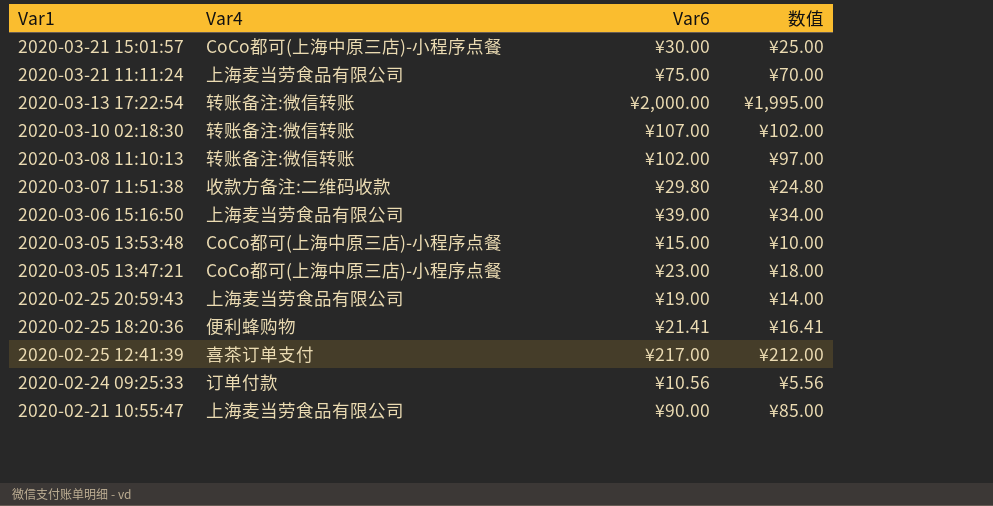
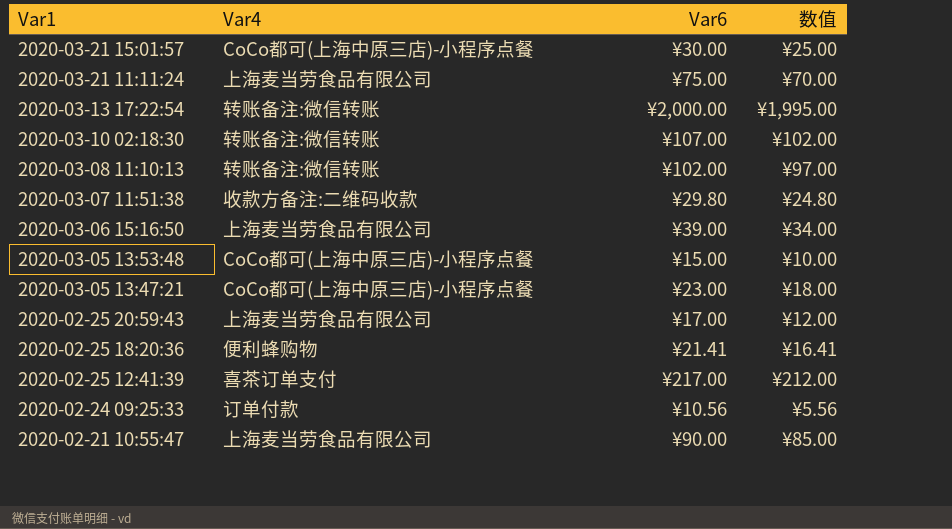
2020-02-25 20:59:43 | Var6: ¥19.00 -> ¥17.00
2020-02-25 20:59:43 | 数值: ¥14.00 -> ¥12.00

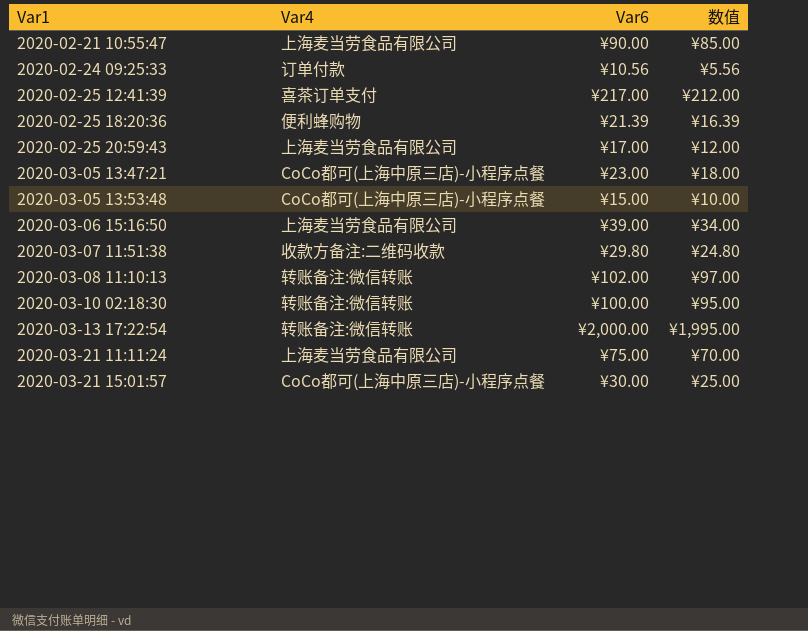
row order: Var1 descending -> Var1 ascending
2020-02-25 18:20:36 | Var6: ¥21.41 -> ¥21.39
2020-02-25 18:20:36 | 数值: ¥16.41 -> ¥16.39
2020-03-10 02:18:30 | Var6: ¥107.00 -> ¥100.00
2020-03-10 02:18:30 | 数值: ¥102.00 -> ¥95.00

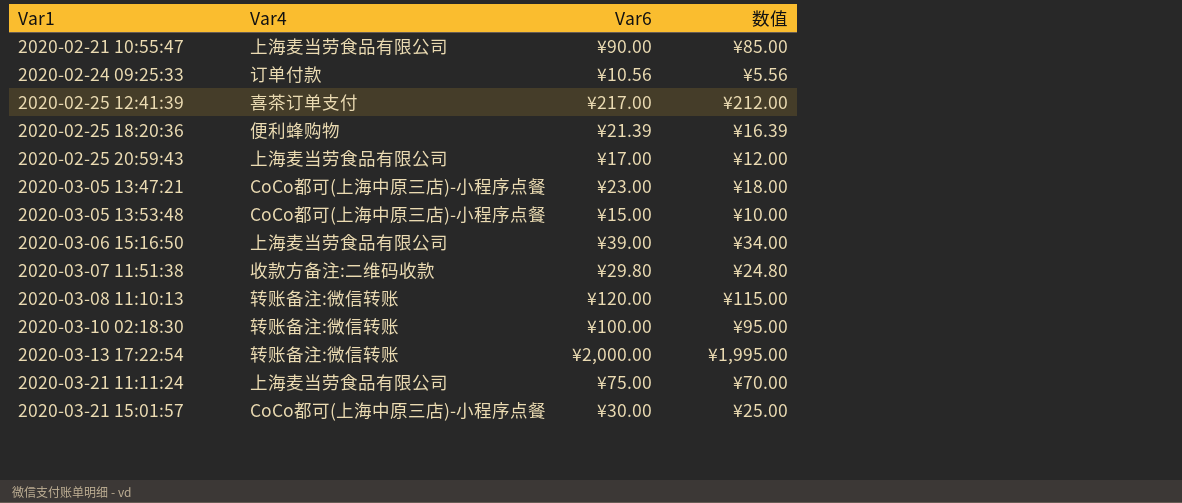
2020-03-08 11:10:13 | Var6: ¥102.00 -> ¥120.00
2020-03-08 11:10:13 | 数值: ¥97.00 -> ¥115.00

